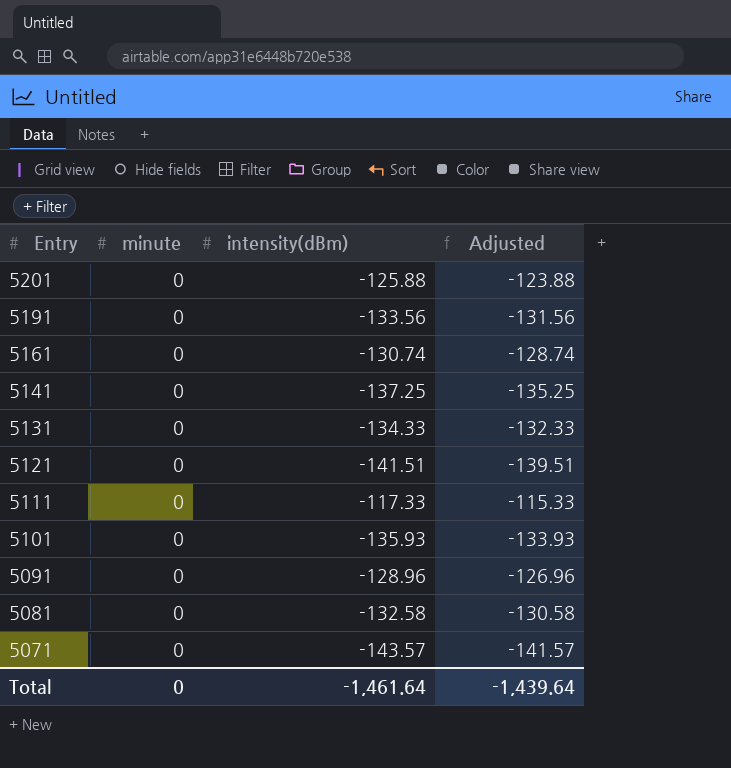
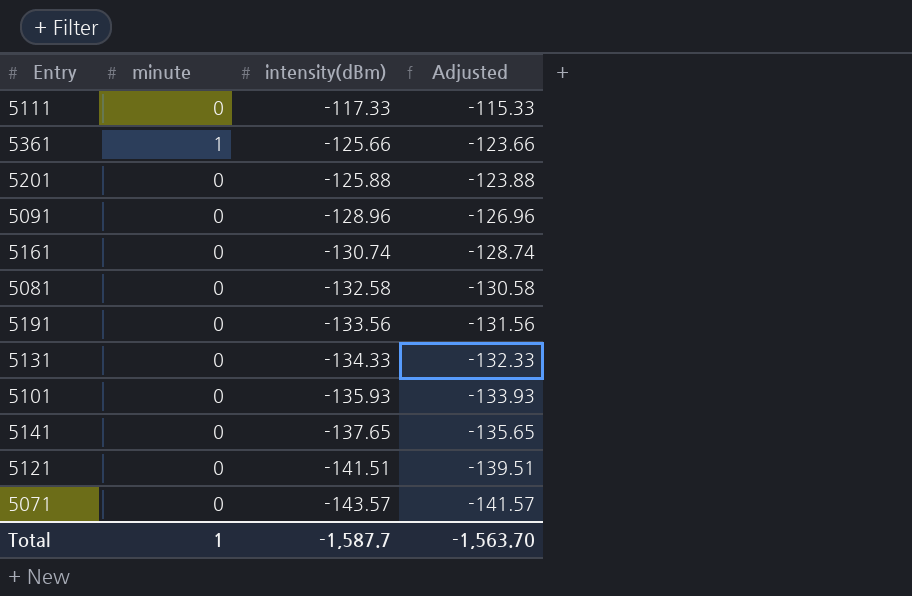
row order: Entry descending -> intensity(dBm) descending
row 5361: none -> 1 | -125.66 | -123.66
5141 | intensity(dBm): -137.25 -> -137.65
5141 | Adjusted: -135.25 -> -135.65
Total | minute: 0 -> 1
Total | intensity(dBm): -1,461.64 -> -1,587.7
Total | Adjusted: -1,439.64 -> -1,563.70

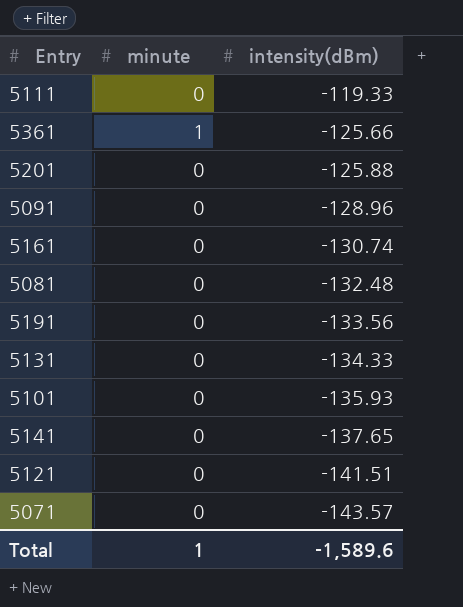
column Adjusted | formula: [intensity(dBm)] + 2 -> none
5111 | intensity(dBm): -117.33 -> -119.33
5081 | intensity(dBm): -132.58 -> -132.48
Total | intensity(dBm): -1,587.7 -> -1,589.6

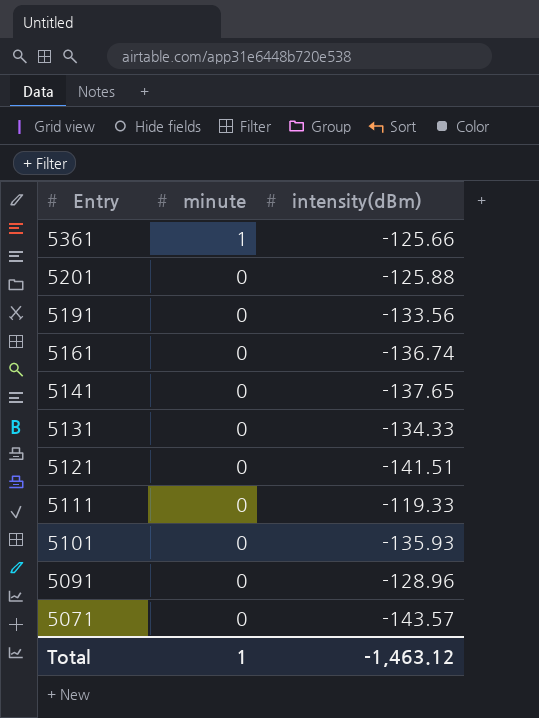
row order: intensity(dBm) descending -> Entry descending
row 5081: 0 | -132.48 -> none
5161 | intensity(dBm): -130.74 -> -136.74
Total | intensity(dBm): -1,589.6 -> -1,463.12

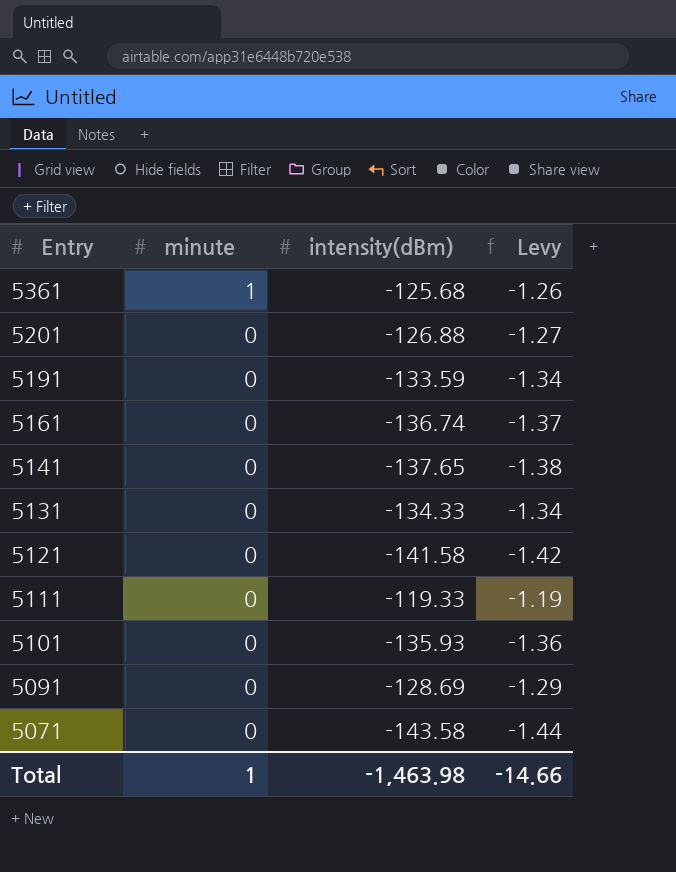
column Levy | formula: none -> [intensity(dBm)] * 0.01
5361 | intensity(dBm): -125.66 -> -125.68
5201 | intensity(dBm): -125.88 -> -126.88
5191 | intensity(dBm): -133.56 -> -133.59
5121 | intensity(dBm): -141.51 -> -141.58
5091 | intensity(dBm): -128.96 -> -128.69
5071 | intensity(dBm): -143.57 -> -143.58
Total | intensity(dBm): -1,463.12 -> -1,463.98

